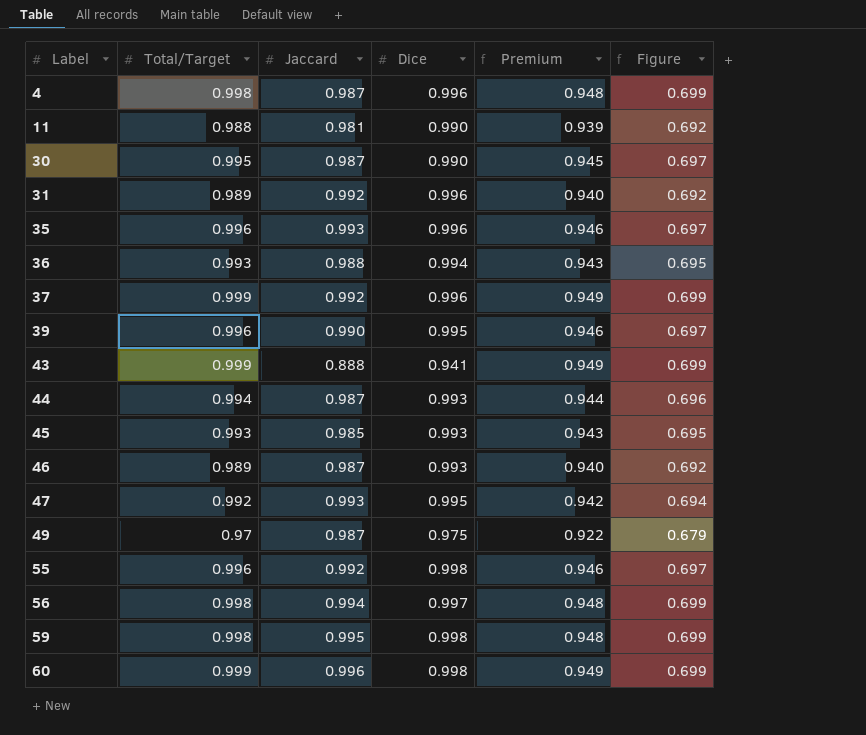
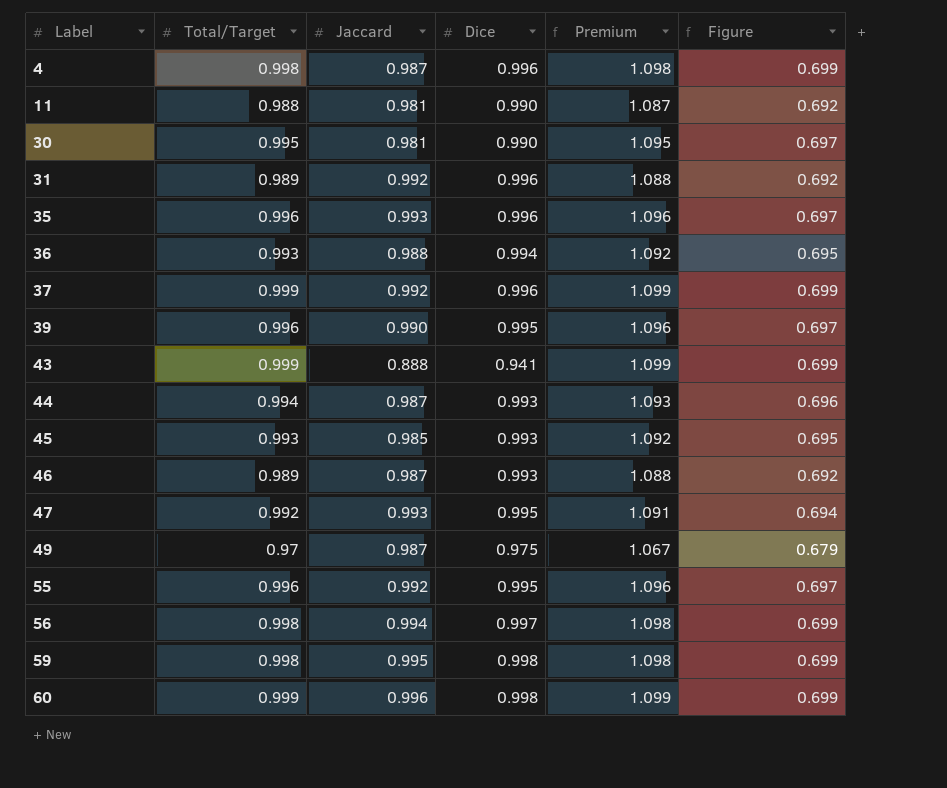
column Premium | formula: [Total/Target] * 0.95 -> [Total/Target] * 1.1
30 | Jaccard: 0.987 -> 0.981
55 | Dice: 0.998 -> 0.995

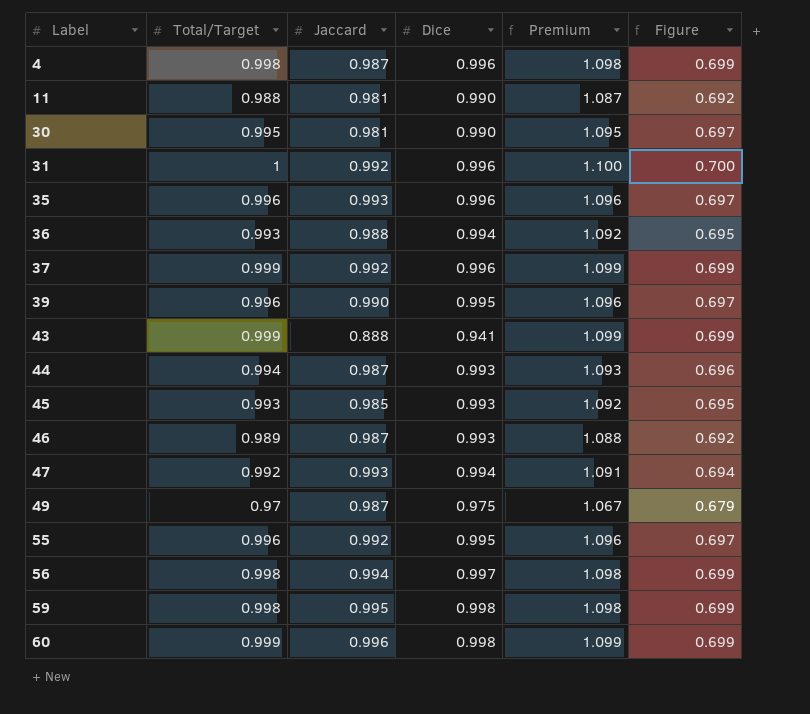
31 | Total/Target: 0.989 -> 1
31 | Premium: 1.088 -> 1.100
31 | Figure: 0.692 -> 0.700
47 | Dice: 0.995 -> 0.994

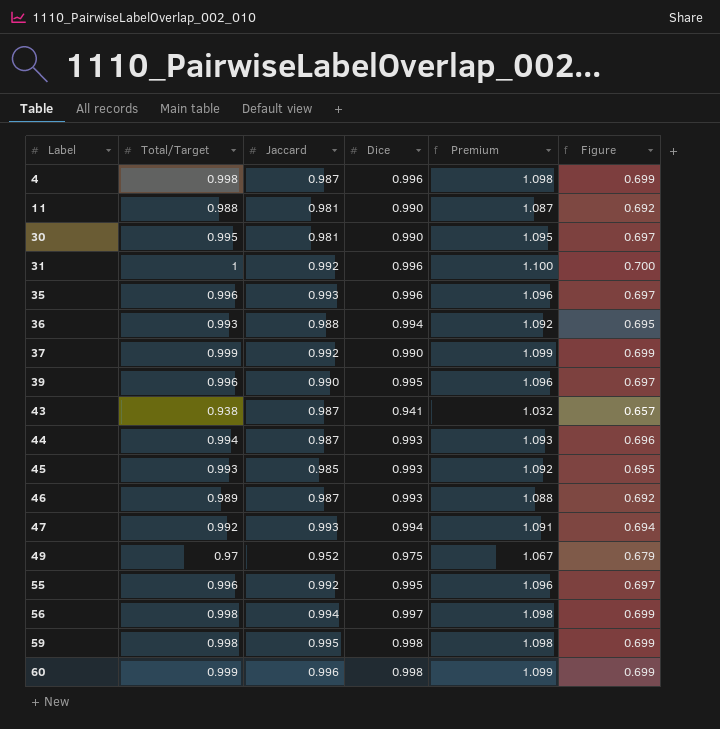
37 | Dice: 0.996 -> 0.990
43 | Total/Target: 0.999 -> 0.938
43 | Jaccard: 0.888 -> 0.987
43 | Premium: 1.099 -> 1.032
43 | Figure: 0.699 -> 0.657
49 | Jaccard: 0.987 -> 0.952

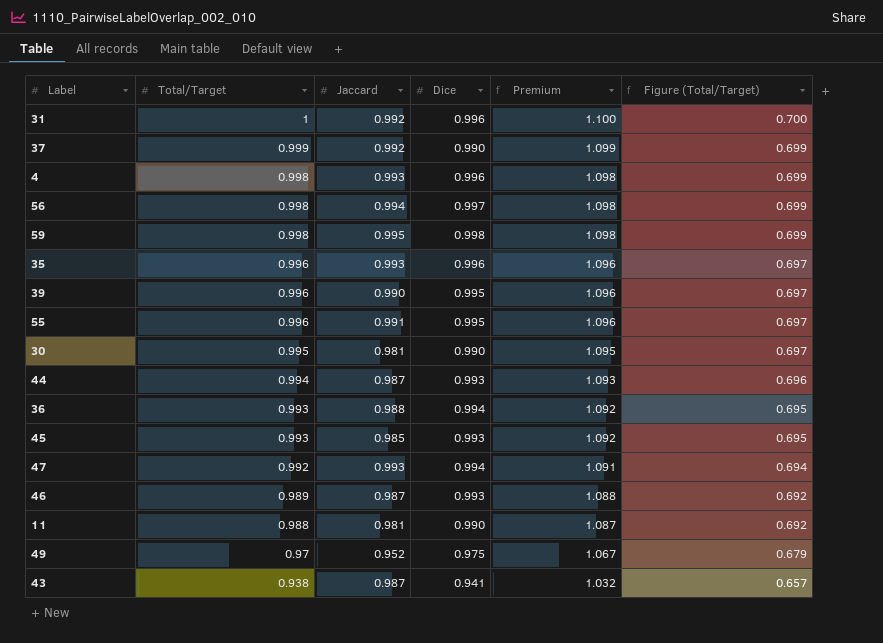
row order: Label ascending -> Total/Target descending
column name: Figure -> Figure (Total/Target)
row 60: 0.999 | 0.996 | 0.998 | 1.099 | 0.699 -> none
4 | Jaccard: 0.987 -> 0.993
55 | Jaccard: 0.992 -> 0.991

